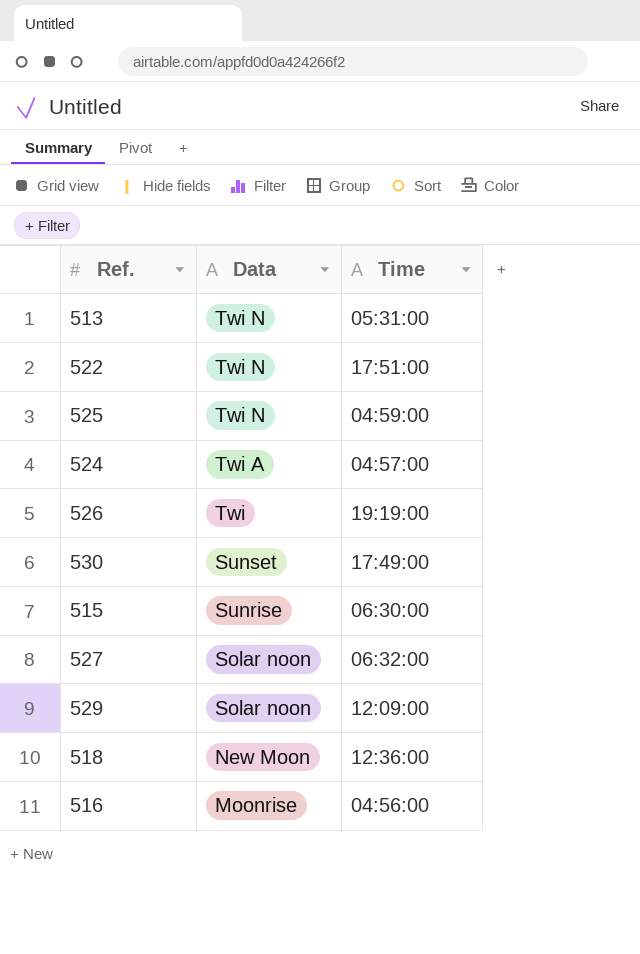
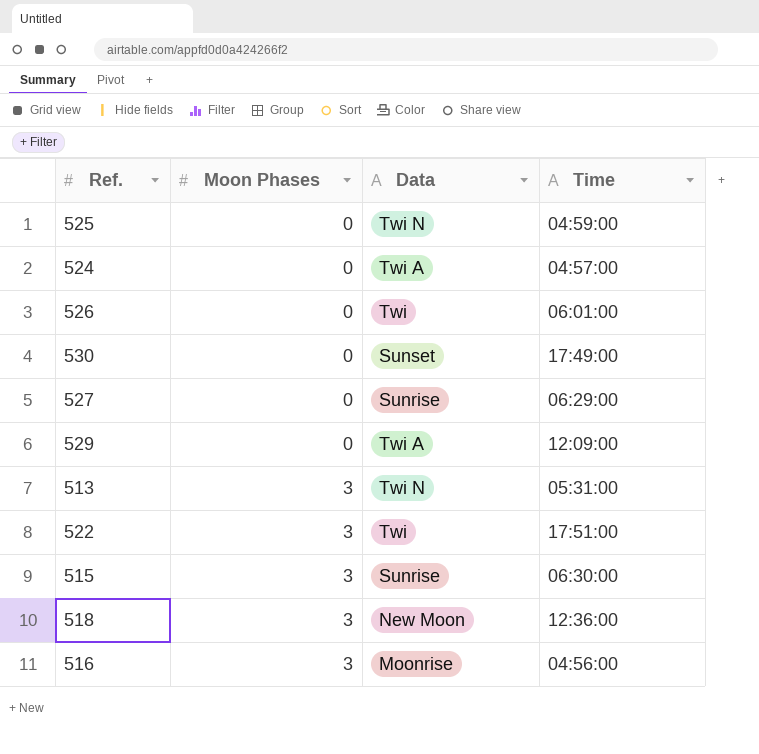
row order: Data descending -> Moon Phases ascending
column Moon Phases | position: none -> 2
526 | Time: 19:19:00 -> 06:01:00
527 | Data: Solar noon -> Sunrise
527 | Time: 06:32:00 -> 06:29:00
529 | Data: Solar noon -> Twi A
522 | Data: Twi N -> Twi

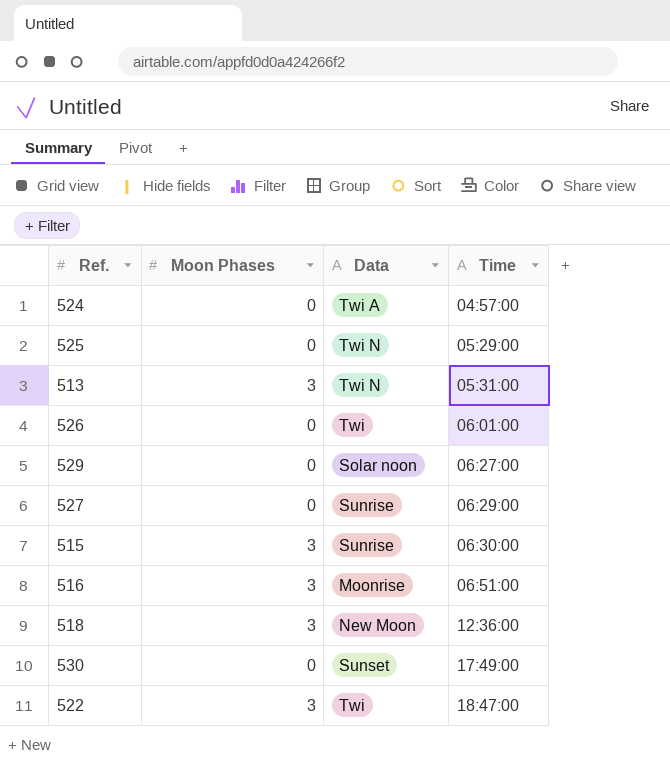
row order: Moon Phases ascending -> Time ascending
525 | Time: 04:59:00 -> 05:29:00
529 | Data: Twi A -> Solar noon
529 | Time: 12:09:00 -> 06:27:00
516 | Time: 04:56:00 -> 06:51:00
522 | Time: 17:51:00 -> 18:47:00

